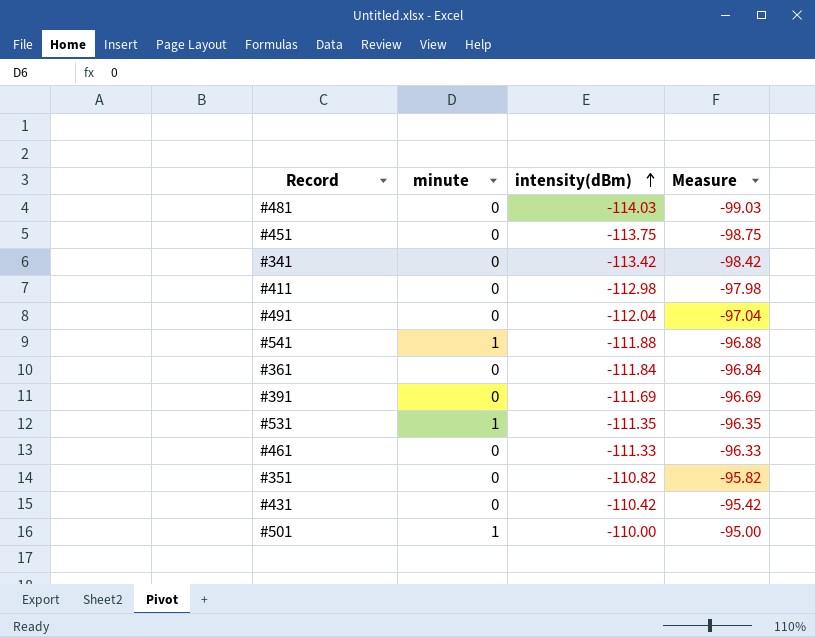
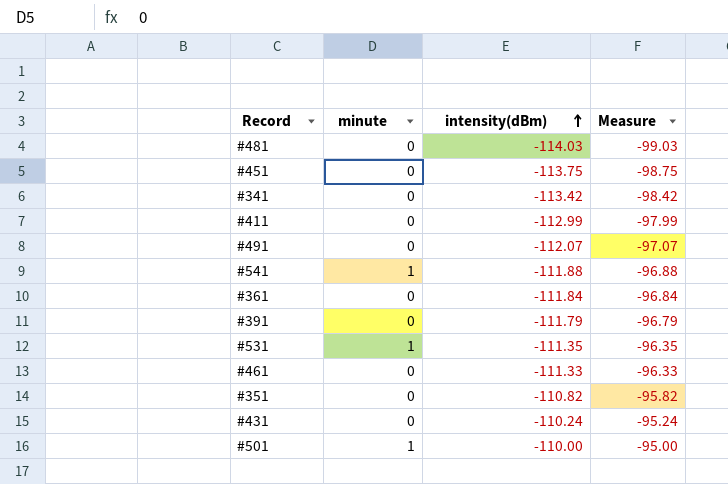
#411 | intensity(dBm): -112.98 -> -112.99
#411 | Measure: -97.98 -> -97.99
#491 | intensity(dBm): -112.04 -> -112.07
#491 | Measure: -97.04 -> -97.07
#391 | intensity(dBm): -111.69 -> -111.79
#391 | Measure: -96.69 -> -96.79
#431 | intensity(dBm): -110.42 -> -110.24
#431 | Measure: -95.42 -> -95.24

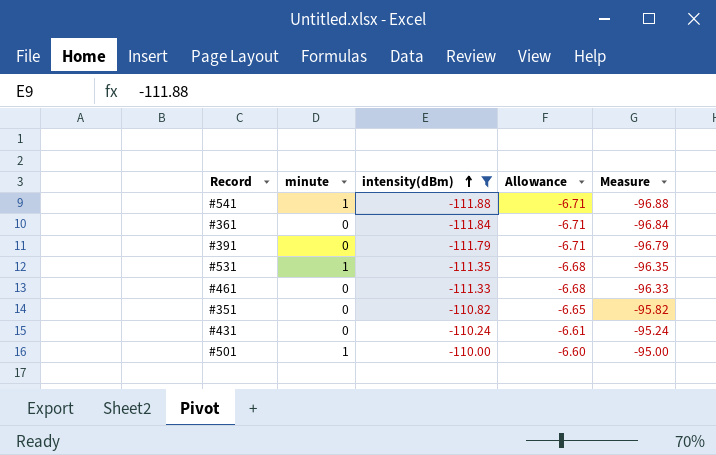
filter: none -> intensity(dBm) >= -111.88
column Allowance | formula: none -> [intensity(dBm)] * 0.06

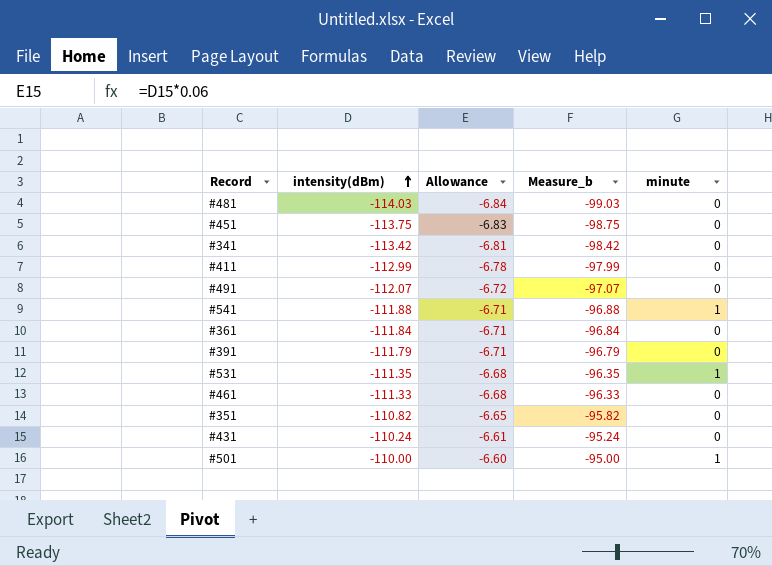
filter: intensity(dBm) >= -111.88 -> none
column name: Measure -> Measure_b
column minute | position: 2 -> 5

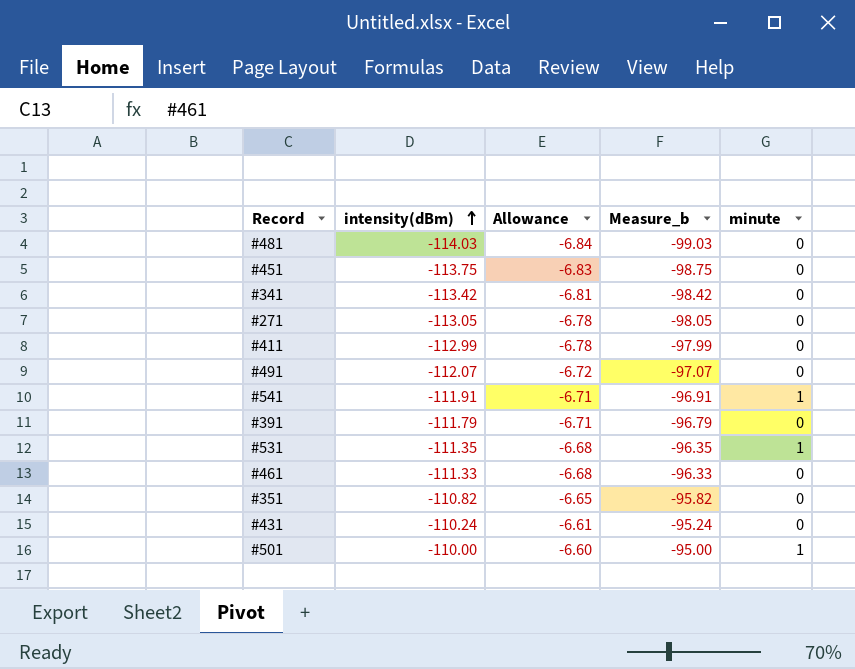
row #361: -111.84 | -6.71 | -96.84 | 0 -> none
row #271: none -> -113.05 | -6.78 | -98.05 | 0
#541 | intensity(dBm): -111.88 -> -111.91
#541 | Measure_b: -96.88 -> -96.91

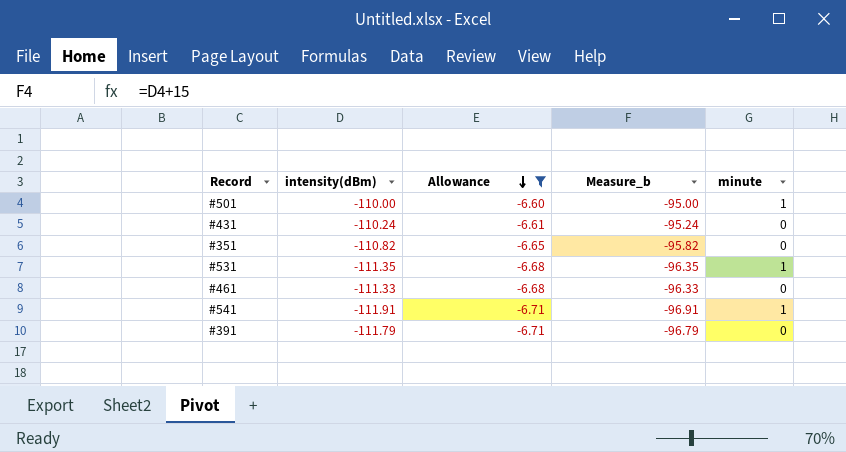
filter: none -> Allowance >= -6.71
row order: intensity(dBm) ascending -> Allowance descending

